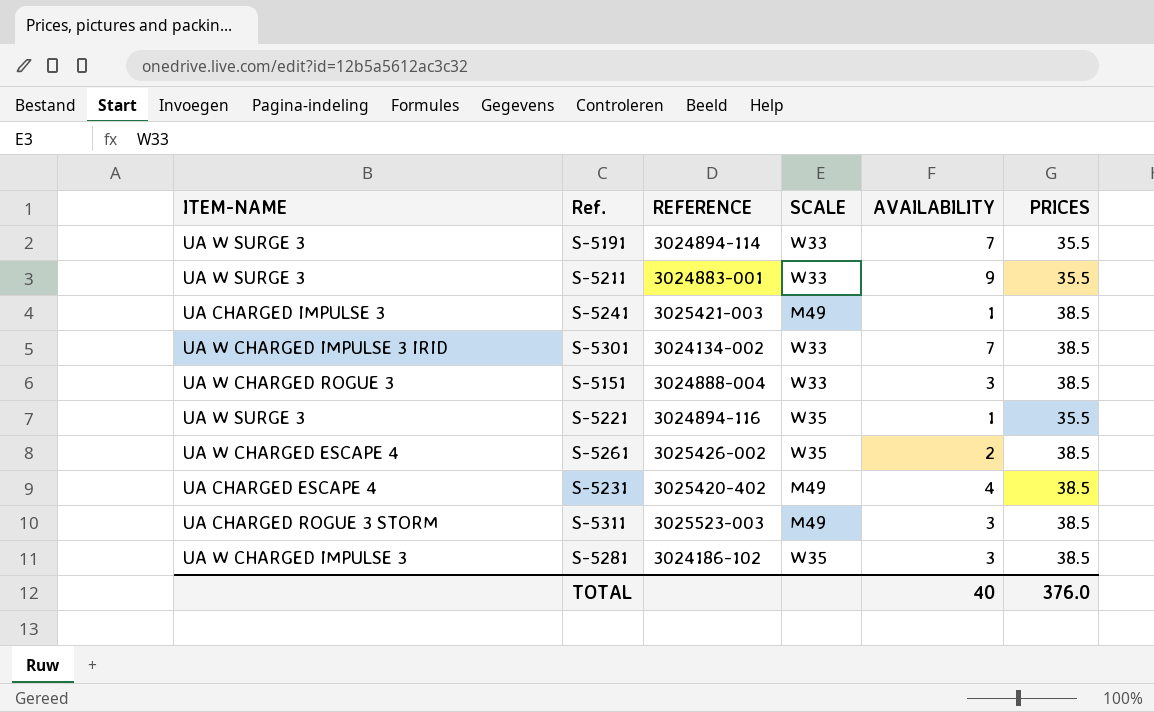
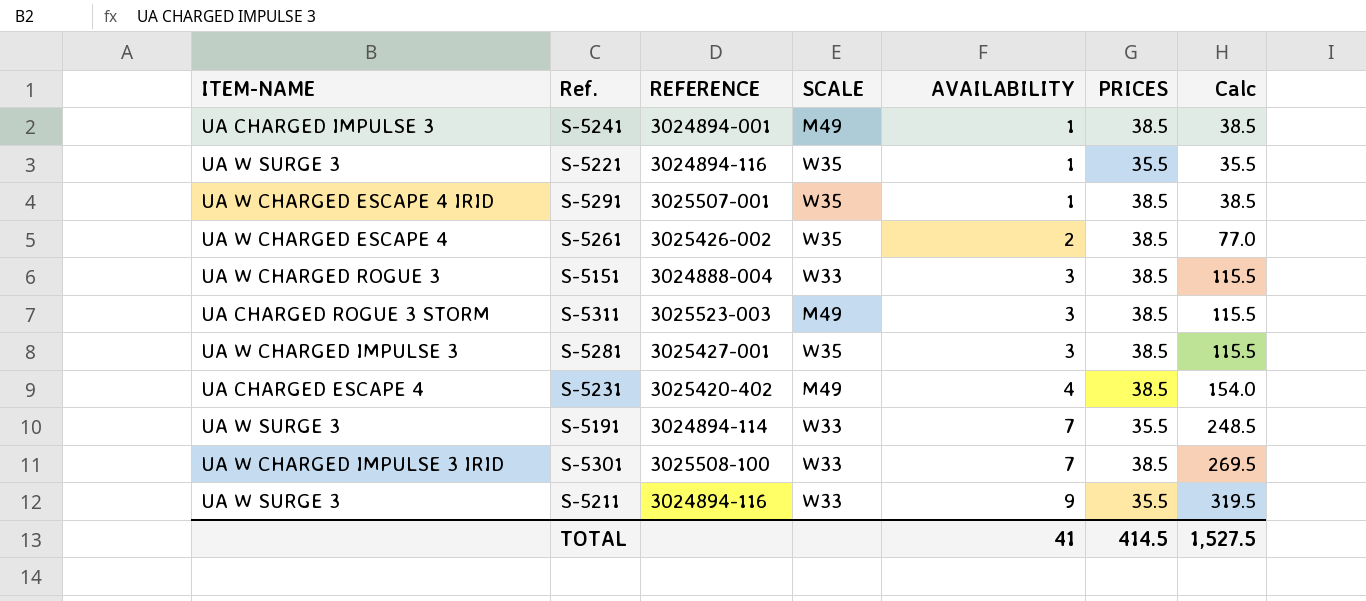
row order: none -> AVAILABILITY ascending
column Calc | formula: none -> [AVAILABILITY] * [PRICES]
S-5241 | REFERENCE: 3025421-003 -> 3024894-001
row S-5291: none -> UA W CHARGED ESCAPE 4 IRID | 3025507-001 | W35 | 1 | 38.5 | 38.5
S-5281 | REFERENCE: 3024186-102 -> 3025427-001
S-5301 | REFERENCE: 3024134-002 -> 3025508-100
S-5211 | REFERENCE: 3024883-001 -> 3024894-116
TOTAL | AVAILABILITY: 40 -> 41
TOTAL | PRICES: 376.0 -> 414.5

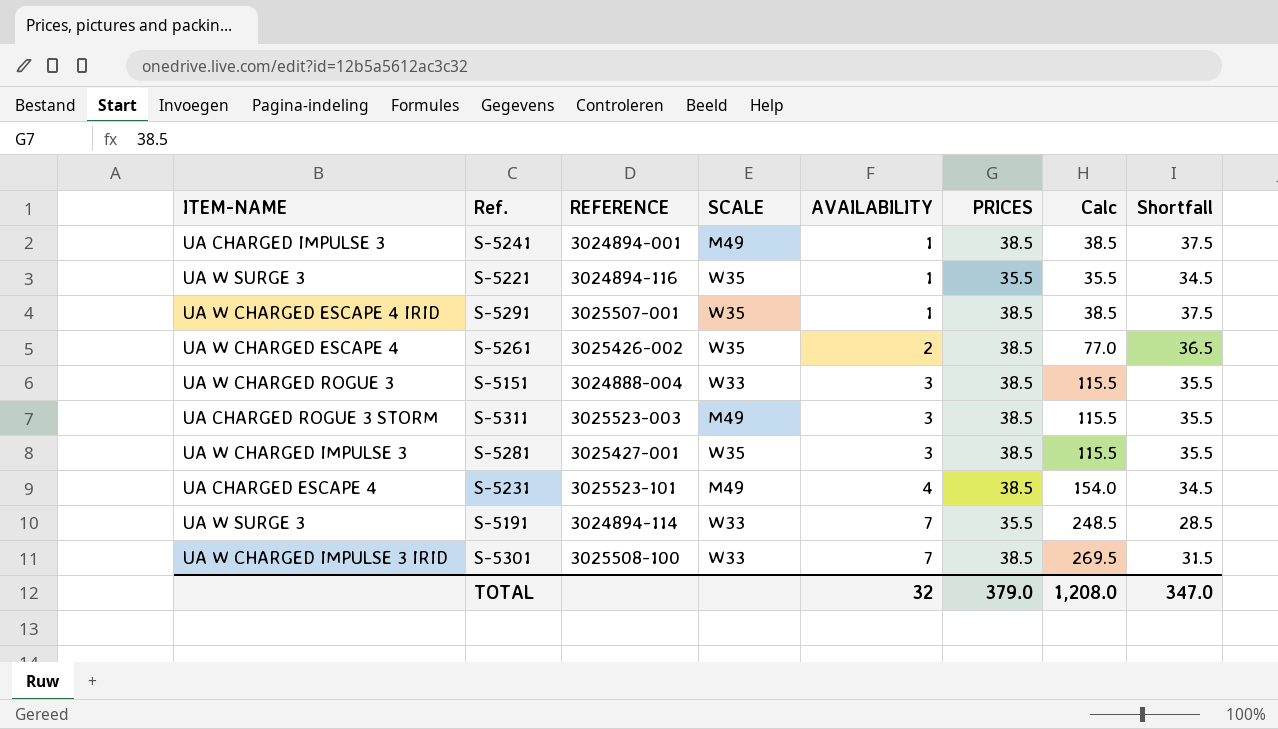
column Shortfall | formula: none -> [PRICES] - [AVAILABILITY]
row S-5211: UA W SURGE 3 | 3024894-116 | W33 | 9 | 35.5 | 319.5 -> none
S-5231 | REFERENCE: 3025420-402 -> 3025523-101
TOTAL | AVAILABILITY: 41 -> 32
TOTAL | PRICES: 414.5 -> 379.0
TOTAL | Calc: 1,527.5 -> 1,208.0

